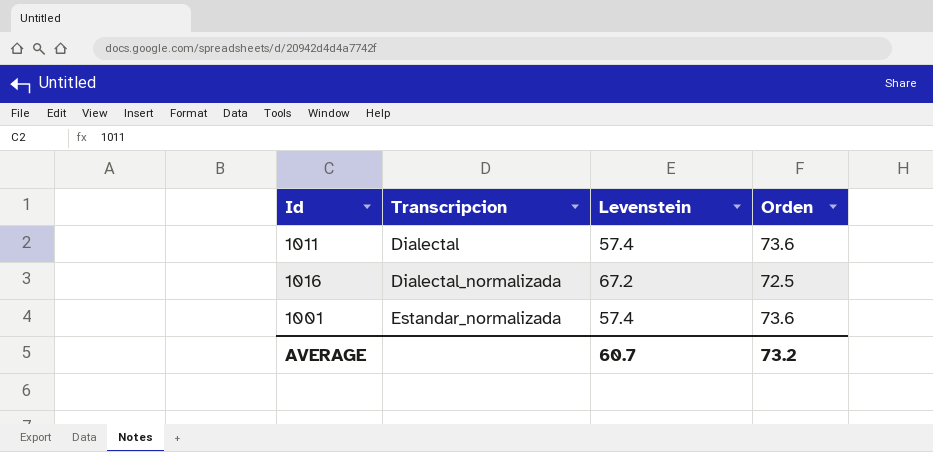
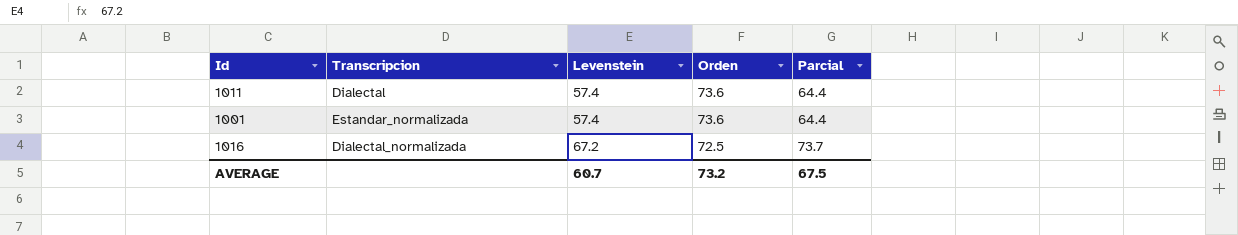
row order: Transcripcion ascending -> Levenstein ascending
column Parcial | position: none -> 5

